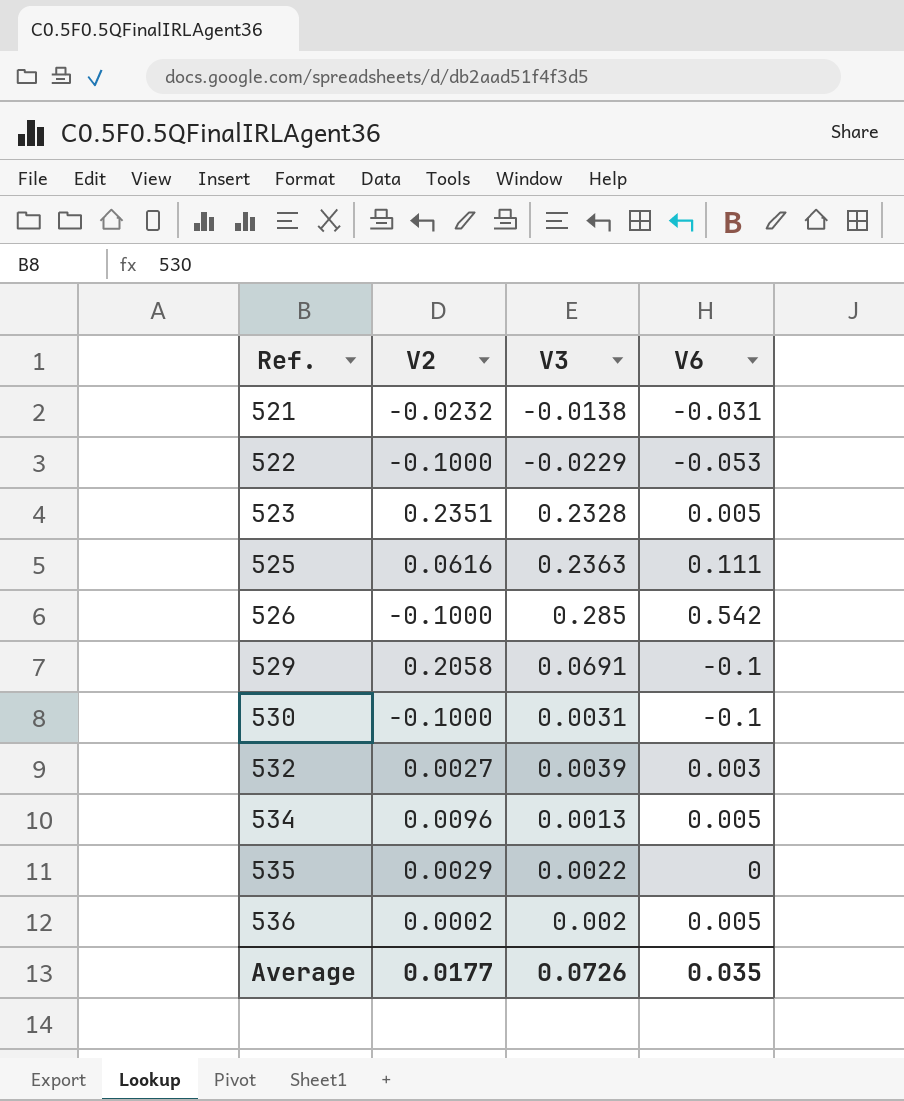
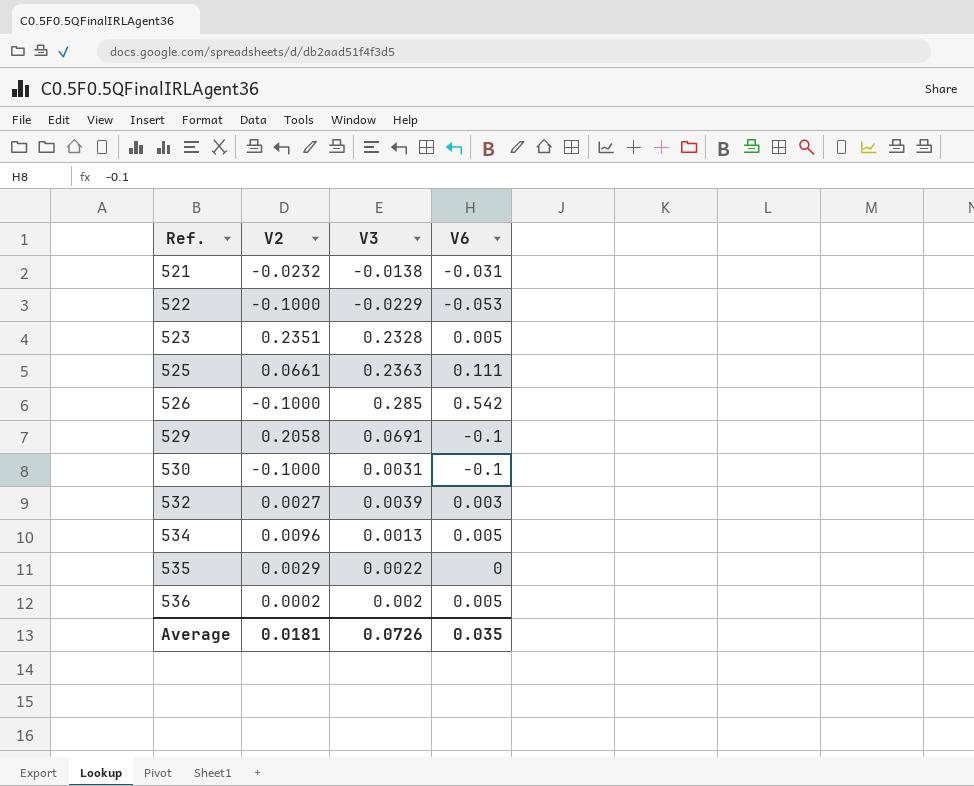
525 | V2: 0.0616 -> 0.0661
Average | V2: 0.0177 -> 0.0181

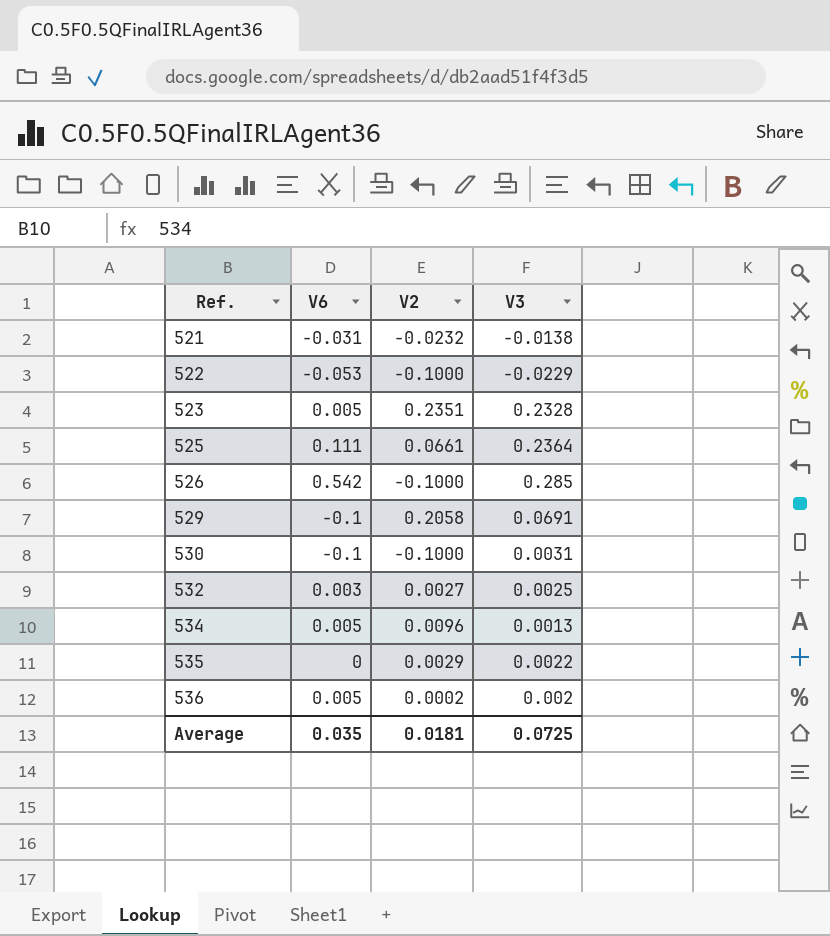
column V6 | position: 4 -> 2
525 | V3: 0.2363 -> 0.2364
532 | V3: 0.0039 -> 0.0025
Average | V3: 0.0726 -> 0.0725

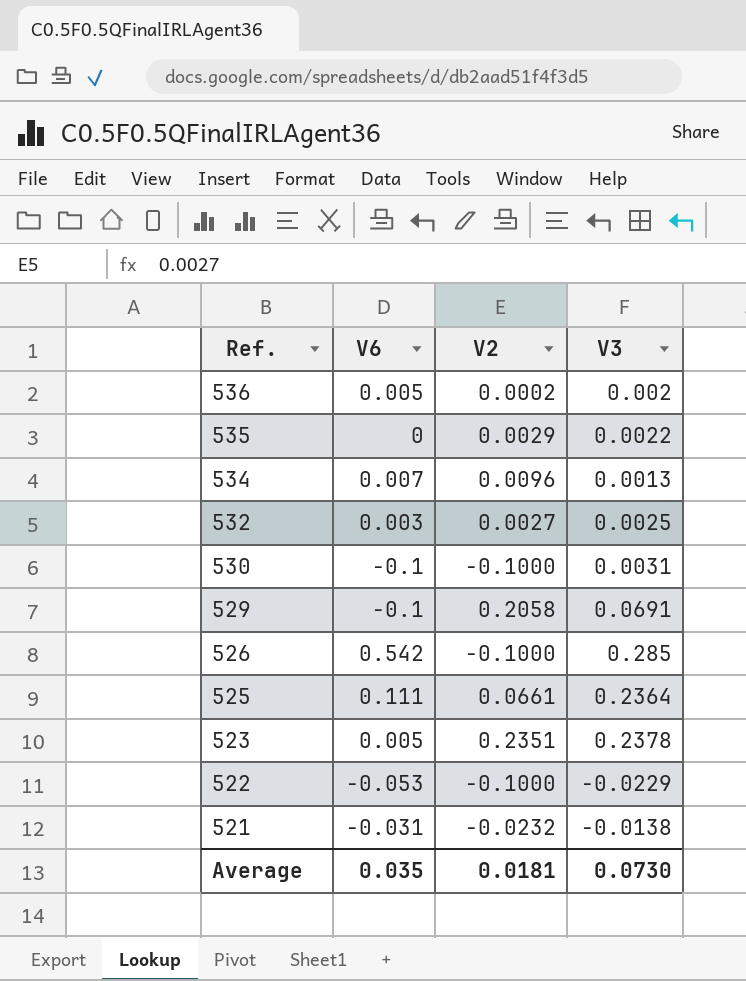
row order: Ref. ascending -> Ref. descending
534 | V6: 0.005 -> 0.007
523 | V3: 0.2328 -> 0.2378
Average | V3: 0.0725 -> 0.0730

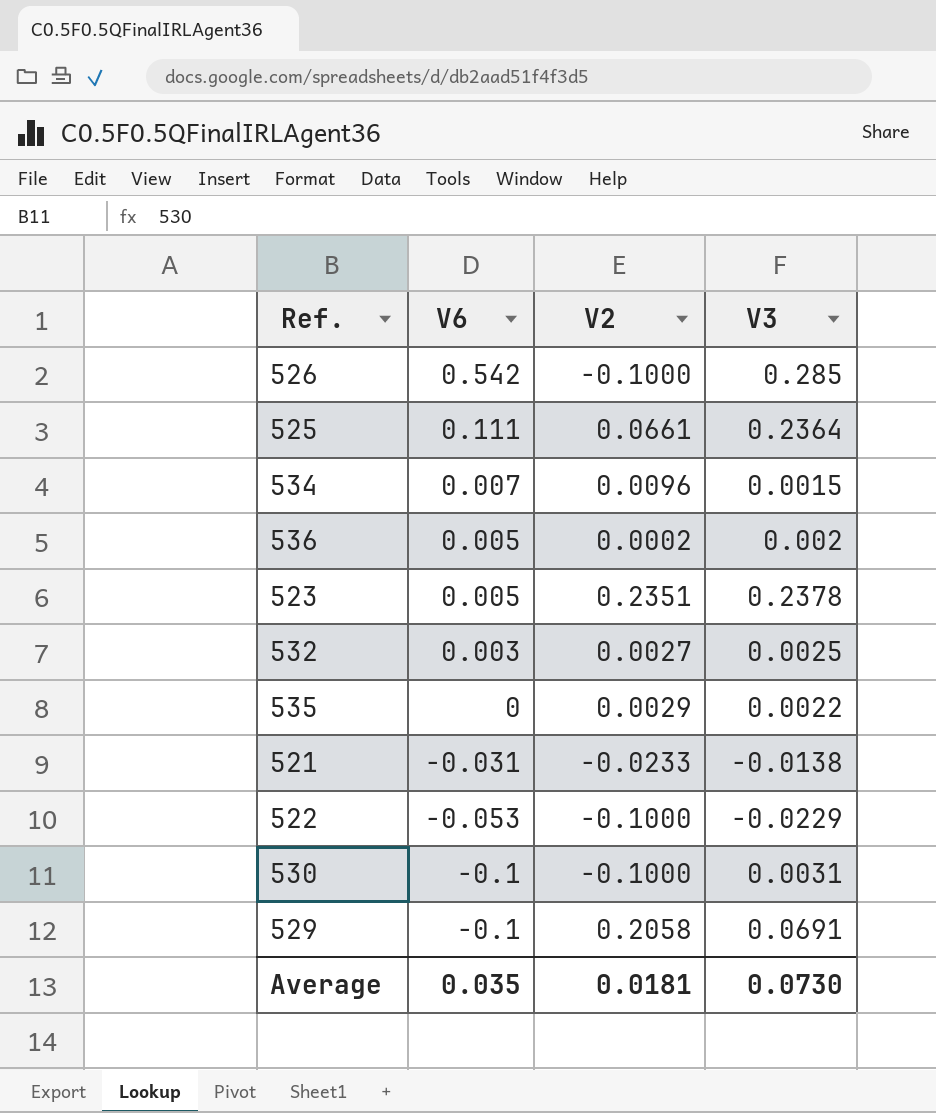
row order: Ref. descending -> V6 descending
534 | V3: 0.0013 -> 0.0015
521 | V2: -0.0232 -> -0.0233

